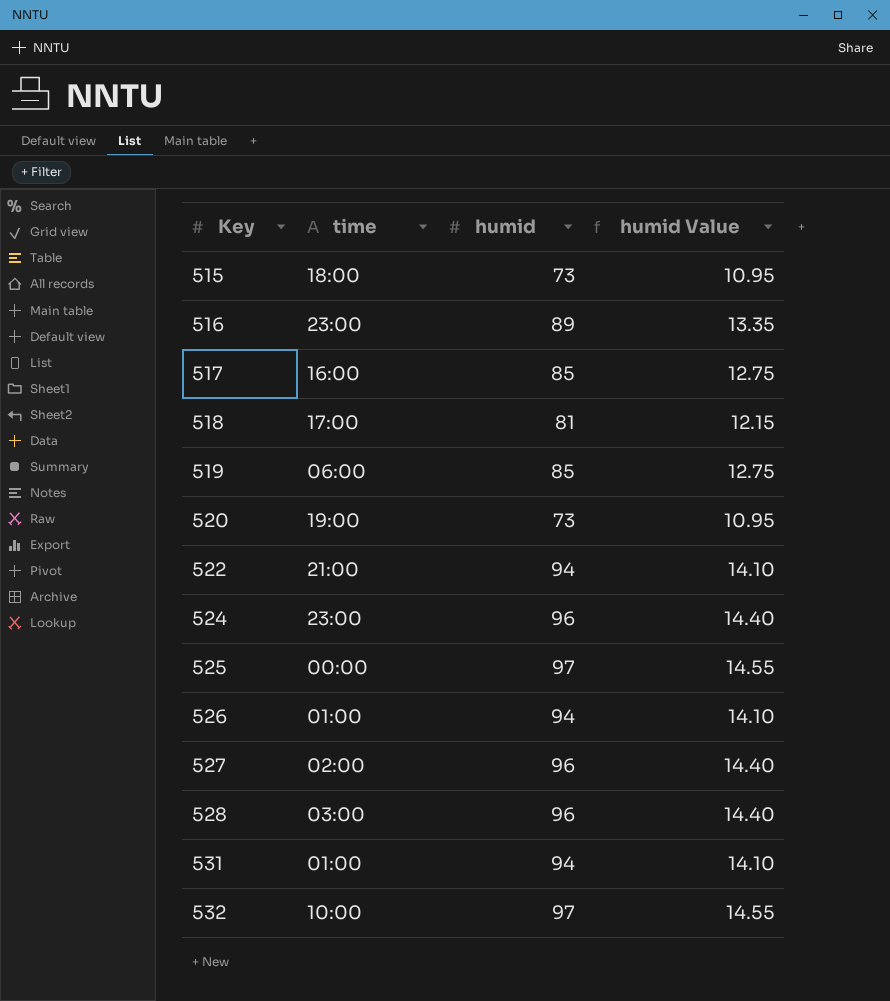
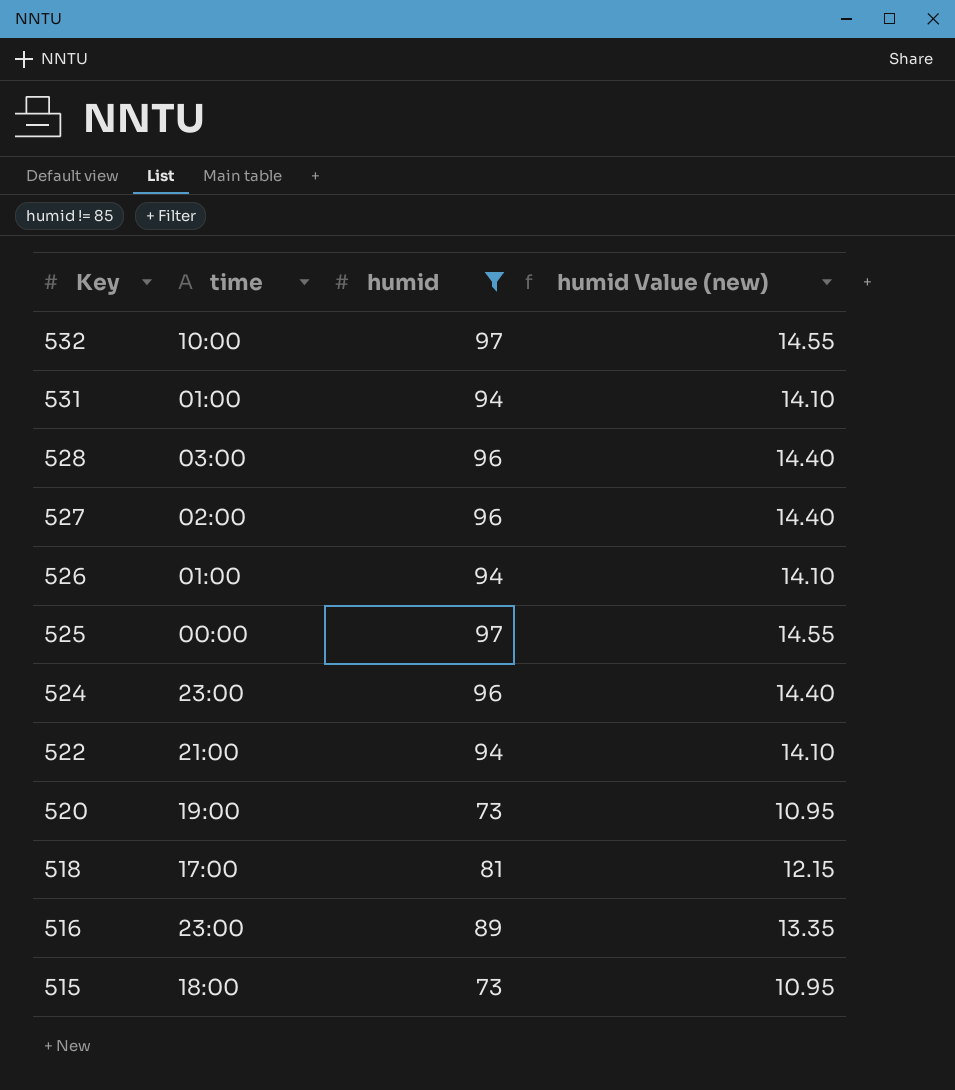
filter: none -> humid != 85
row order: Key ascending -> Key descending
column name: humid Value -> humid Value (new)

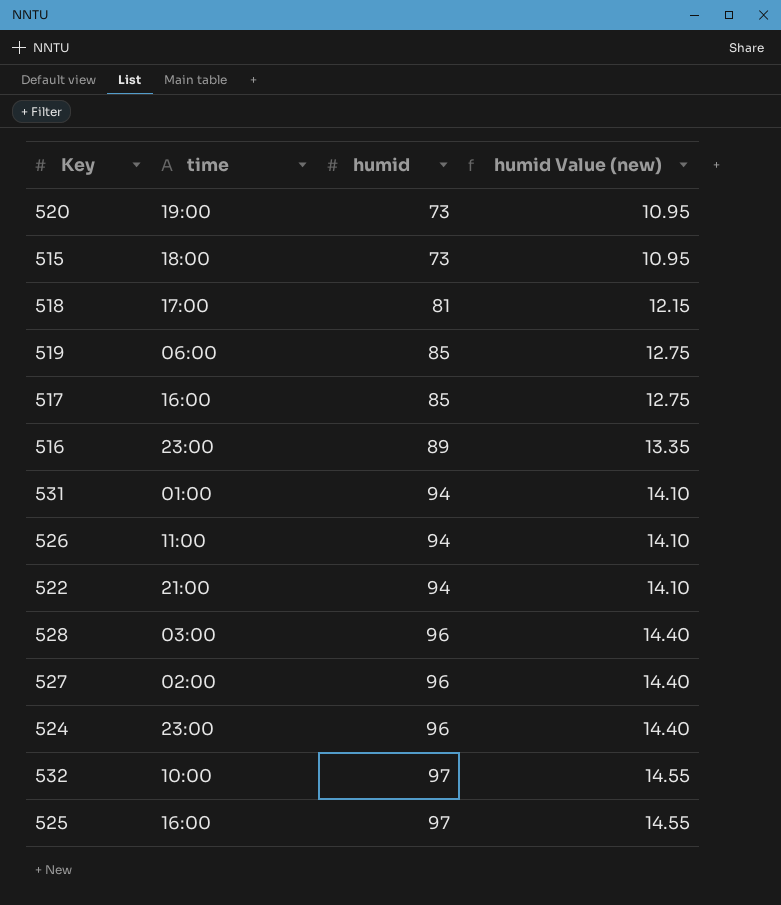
filter: humid != 85 -> none
row order: Key descending -> humid ascending
526 | time: 01:00 -> 11:00
525 | time: 00:00 -> 16:00

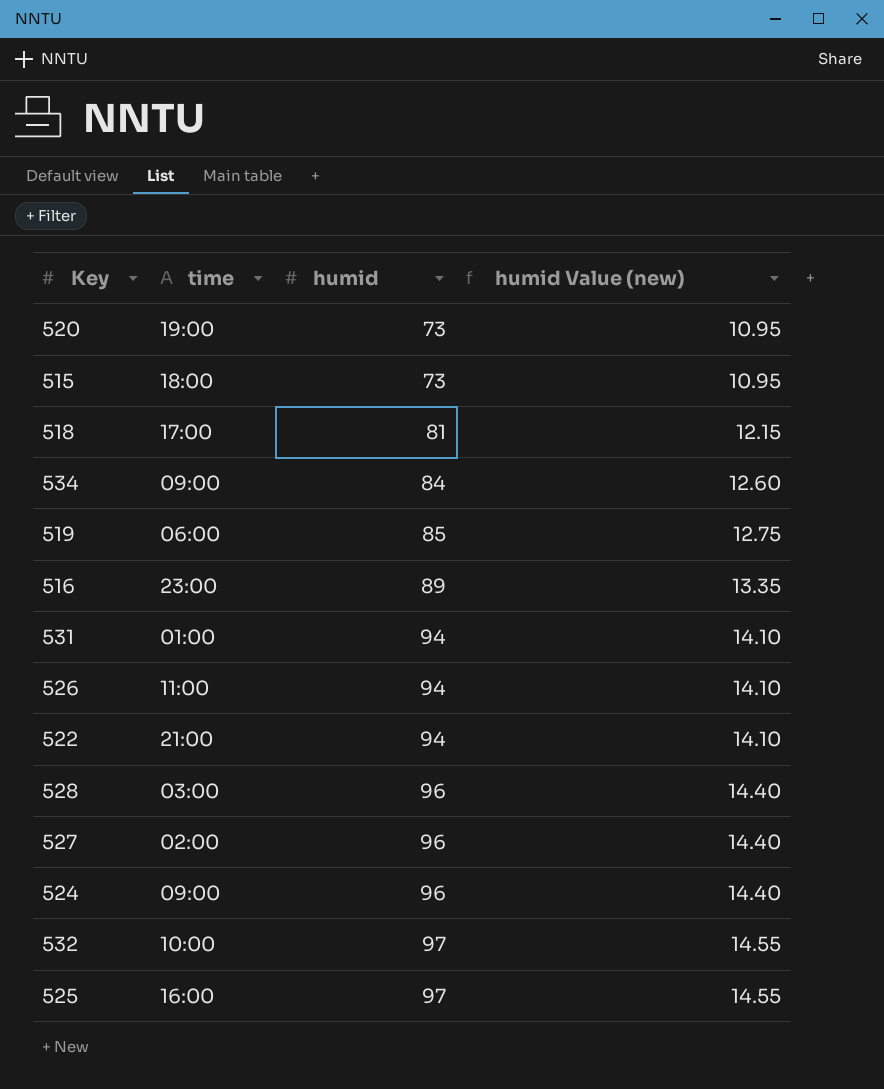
row 517: 16:00 | 85 | 12.75 -> none
row 534: none -> 09:00 | 84 | 12.60
524 | time: 23:00 -> 09:00

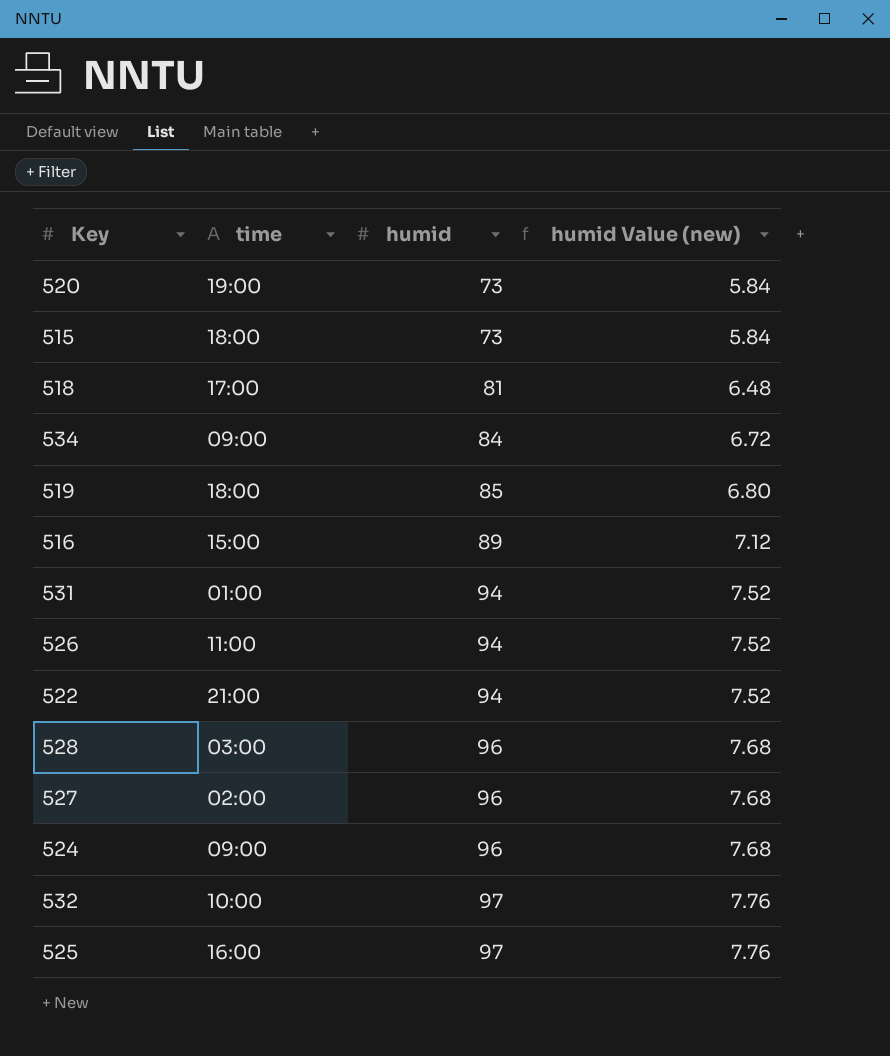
column humid Value (new) | formula: [humid] * 0.15 -> [humid] * 0.08
519 | time: 06:00 -> 18:00
516 | time: 23:00 -> 15:00

